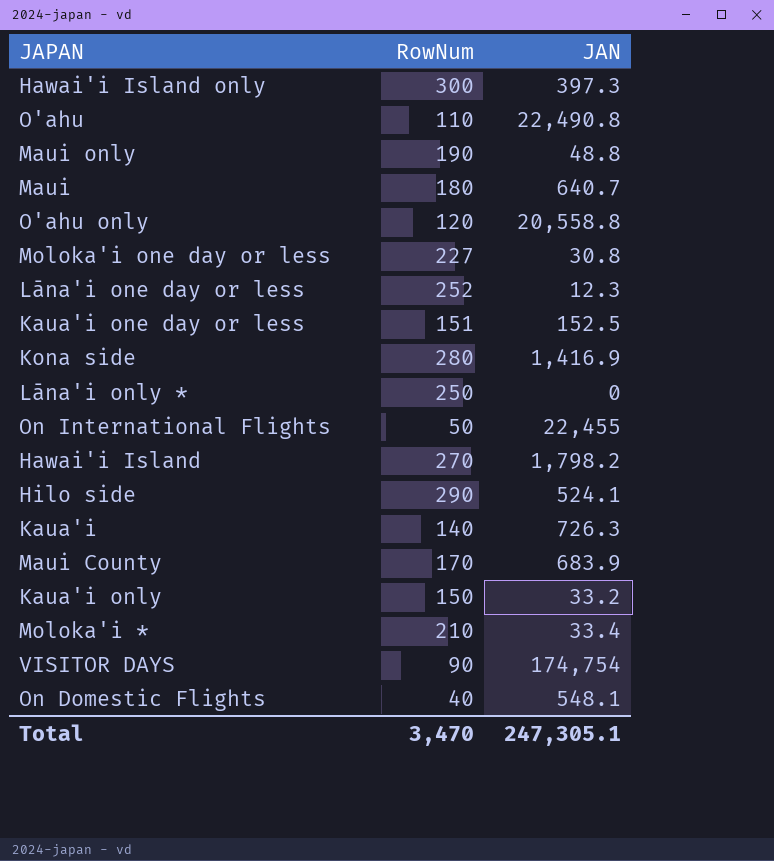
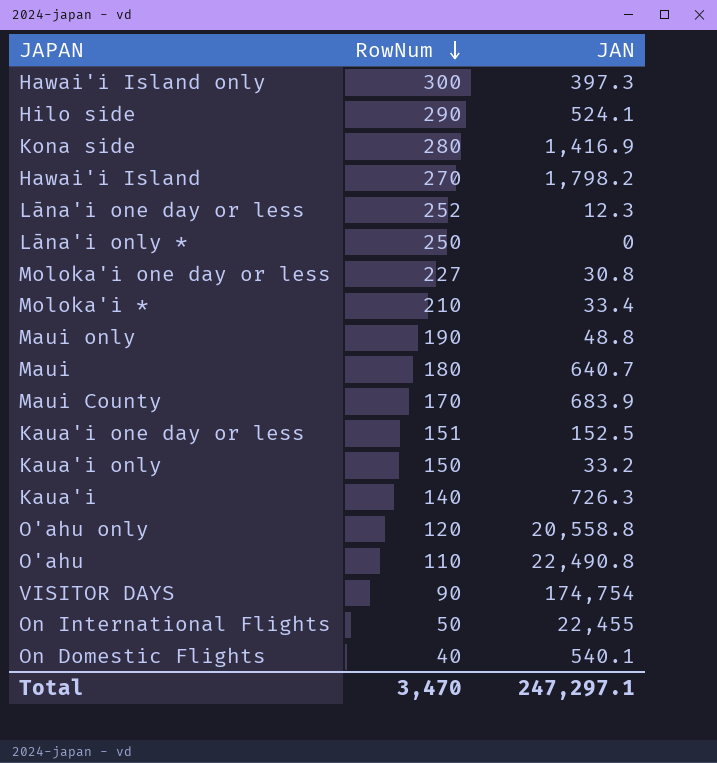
row order: none -> RowNum descending
On Domestic Flights | JAN: 548.1 -> 540.1
Total | JAN: 247,305.1 -> 247,297.1

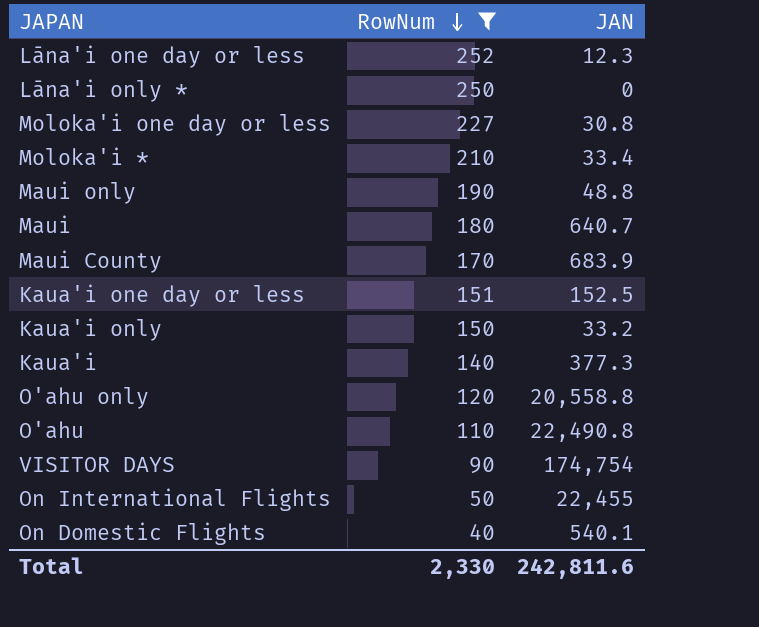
filter: none -> RowNum <= 252
Kaua'i | JAN: 726.3 -> 377.3
Total | RowNum: 3,470 -> 2,330
Total | JAN: 247,297.1 -> 242,811.6

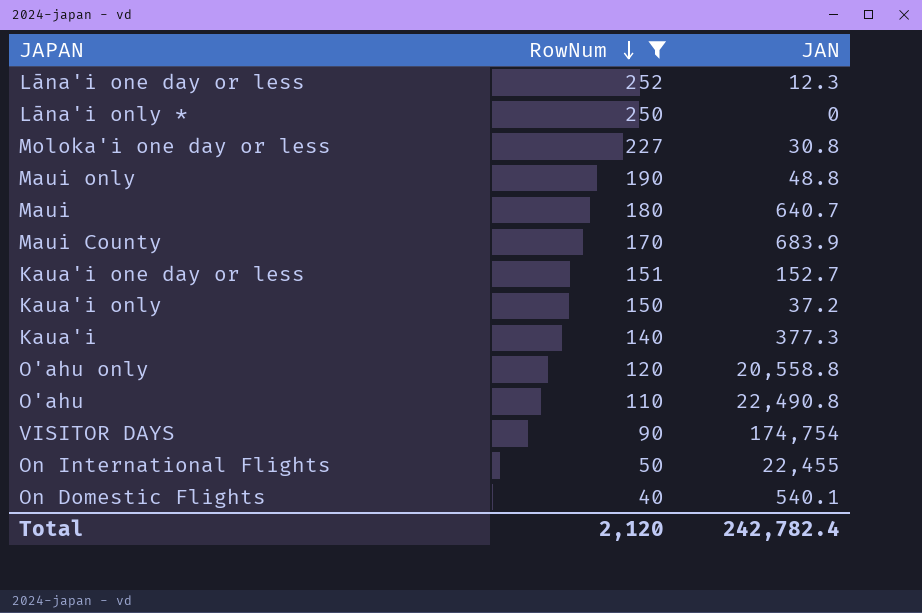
row Moloka'i *: 210 | 33.4 -> none
Kaua'i one day or less | JAN: 152.5 -> 152.7
Kaua'i only | JAN: 33.2 -> 37.2
Total | RowNum: 2,330 -> 2,120
Total | JAN: 242,811.6 -> 242,782.4

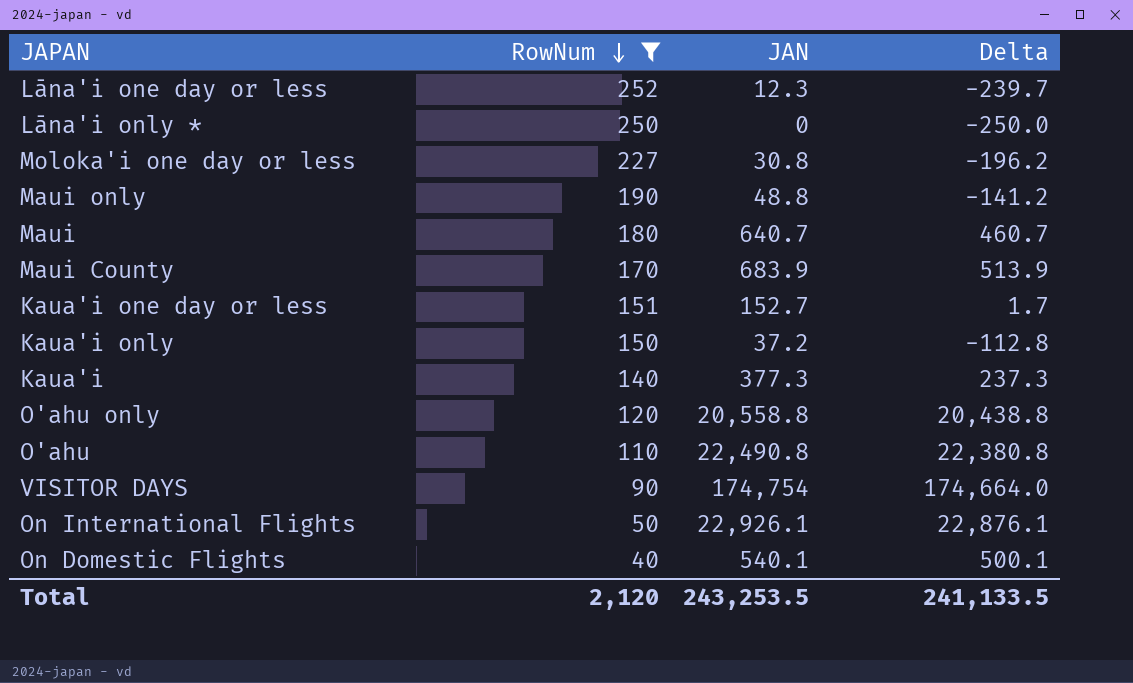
column Delta | formula: none -> [JAN] - [RowNum]
On International Flights | JAN: 22,455 -> 22,926.1
Total | JAN: 242,782.4 -> 243,253.5

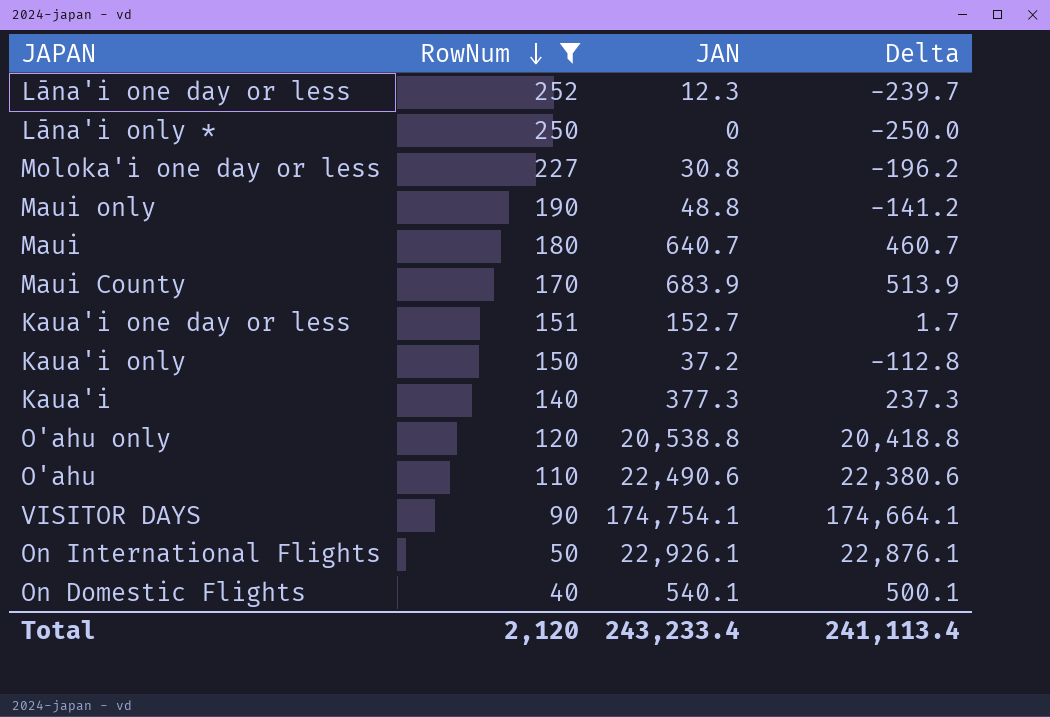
O'ahu only | JAN: 20,558.8 -> 20,538.8
O'ahu only | Delta: 20,438.8 -> 20,418.8
O'ahu | JAN: 22,490.8 -> 22,490.6
O'ahu | Delta: 22,380.8 -> 22,380.6
VISITOR DAYS | JAN: 174,754 -> 174,754.1
VISITOR DAYS | Delta: 174,664.0 -> 174,664.1
Total | JAN: 243,253.5 -> 243,233.4
Total | Delta: 241,133.5 -> 241,113.4

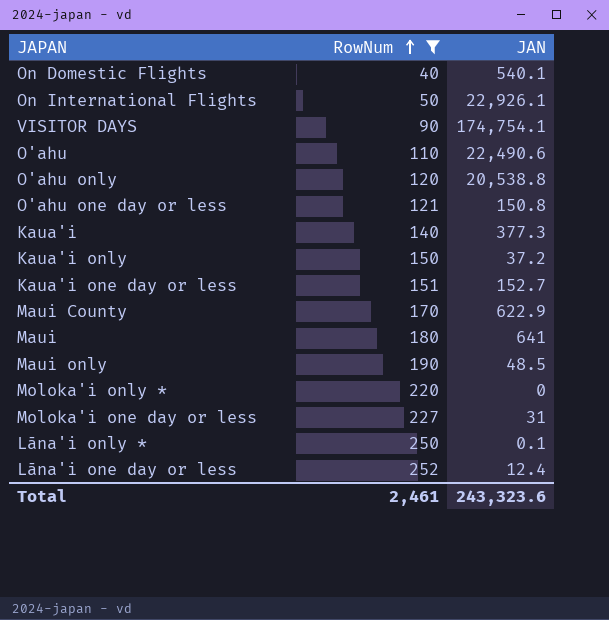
row order: RowNum descending -> RowNum ascending
column Delta | formula: [JAN] - [RowNum] -> none
row O'ahu one day or less: none -> 121 | 150.8
Maui County | JAN: 683.9 -> 622.9
Maui | JAN: 640.7 -> 641
Maui only | JAN: 48.8 -> 48.5
row Moloka'i only *: none -> 220 | 0
Moloka'i one day or less | JAN: 30.8 -> 31
Lāna'i only * | JAN: 0 -> 0.1
Lāna'i one day or less | JAN: 12.3 -> 12.4
Total | RowNum: 2,120 -> 2,461
Total | JAN: 243,233.4 -> 243,323.6

